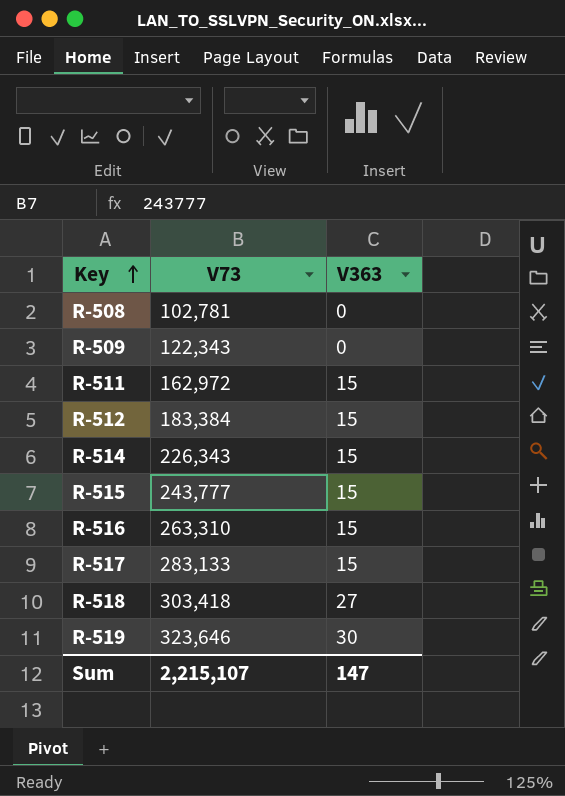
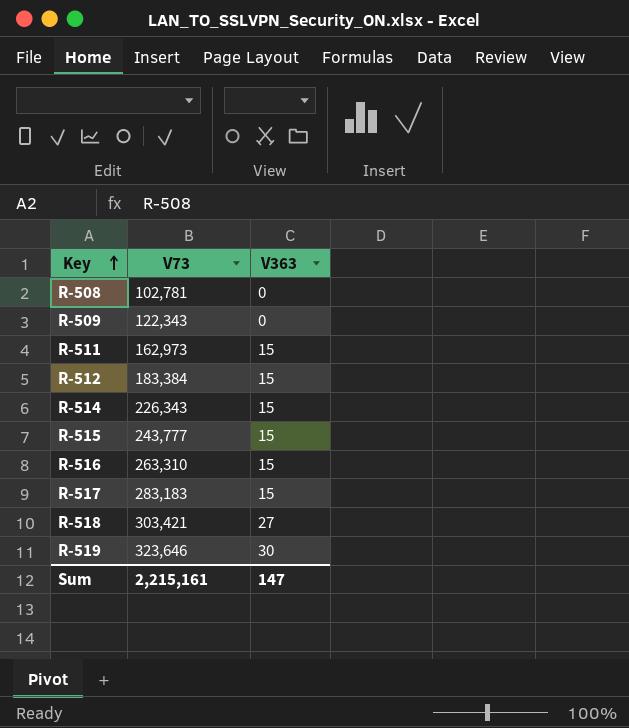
R-511 | V73: 162,972 -> 162,973
R-517 | V73: 283,133 -> 283,183
R-518 | V73: 303,418 -> 303,421
Sum | V73: 2,215,107 -> 2,215,161

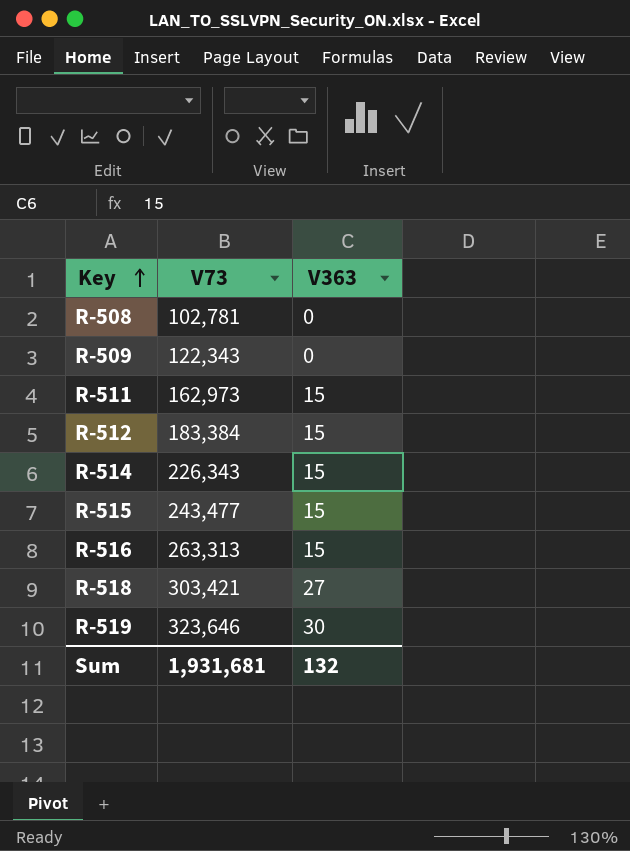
row R-517: 283,183 | 15 -> none
R-515 | V73: 243,777 -> 243,477
R-516 | V73: 263,310 -> 263,313
Sum | V73: 2,215,161 -> 1,931,681
Sum | V363: 147 -> 132

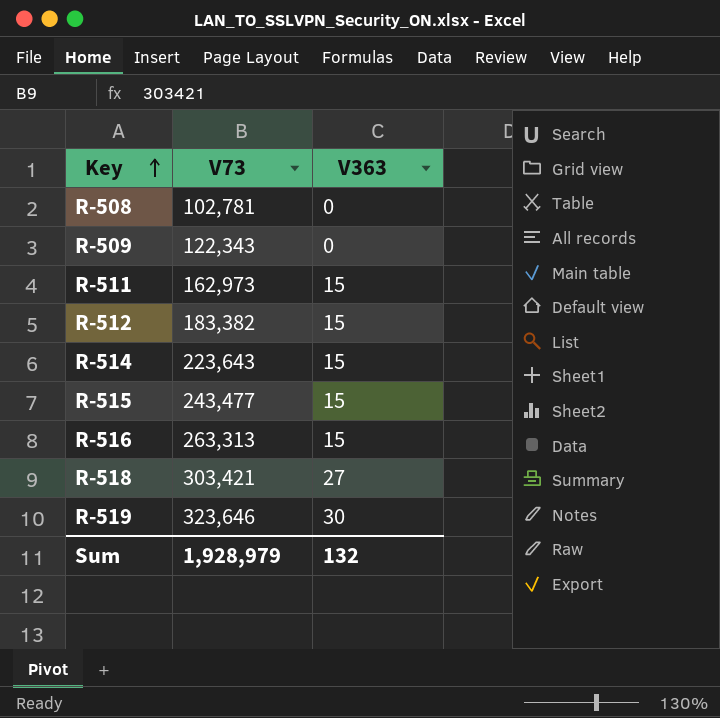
R-512 | V73: 183,384 -> 183,382
R-514 | V73: 226,343 -> 223,643
Sum | V73: 1,931,681 -> 1,928,979

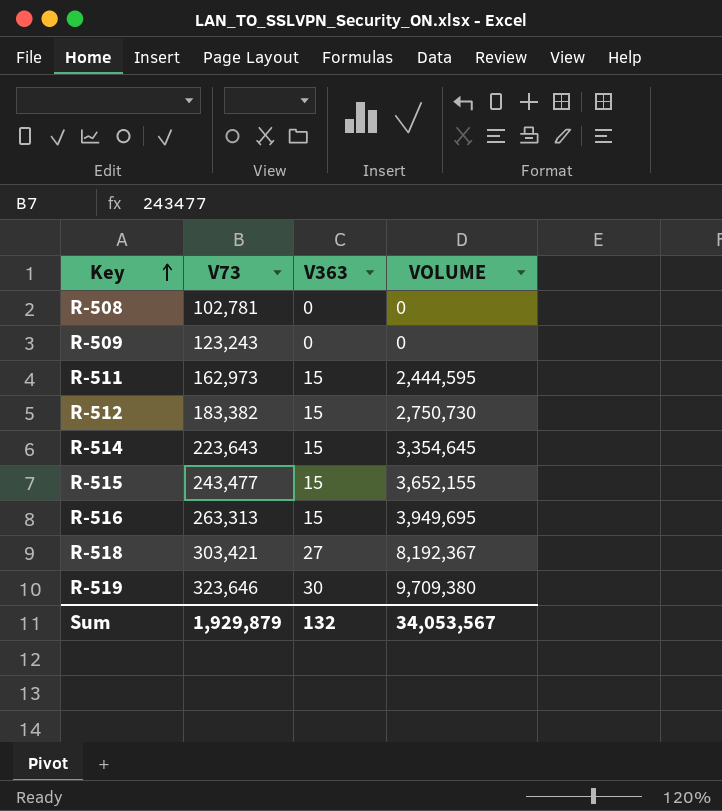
column VOLUME | formula: none -> [V73] * [V363]
R-509 | V73: 122,343 -> 123,243
Sum | V73: 1,928,979 -> 1,929,879

